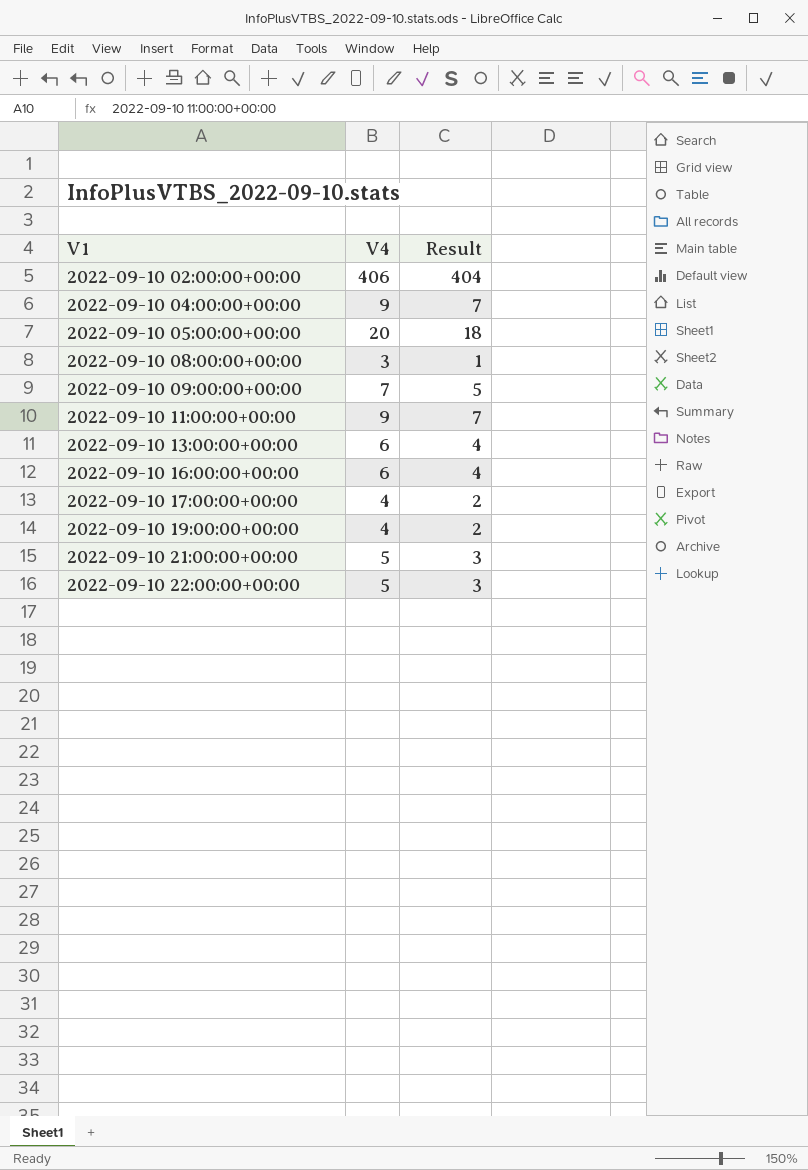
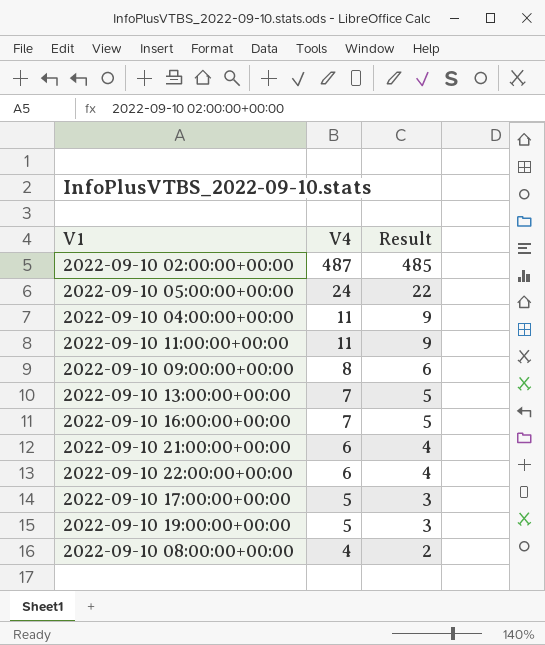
row order: V1 ascending -> V4 descending
2022-09-10 02:00:00+00:00 | V4: 406 -> 487
2022-09-10 02:00:00+00:00 | Result: 404 -> 485
2022-09-10 05:00:00+00:00 | V4: 20 -> 24
2022-09-10 05:00:00+00:00 | Result: 18 -> 22
2022-09-10 04:00:00+00:00 | V4: 9 -> 11
2022-09-10 04:00:00+00:00 | Result: 7 -> 9
2022-09-10 11:00:00+00:00 | V4: 9 -> 11
2022-09-10 11:00:00+00:00 | Result: 7 -> 9
2022-09-10 09:00:00+00:00 | V4: 7 -> 8
2022-09-10 09:00:00+00:00 | Result: 5 -> 6
2022-09-10 13:00:00+00:00 | V4: 6 -> 7
2022-09-10 13:00:00+00:00 | Result: 4 -> 5
2022-09-10 16:00:00+00:00 | V4: 6 -> 7
2022-09-10 16:00:00+00:00 | Result: 4 -> 5
2022-09-10 21:00:00+00:00 | V4: 5 -> 6
2022-09-10 21:00:00+00:00 | Result: 3 -> 4
2022-09-10 22:00:00+00:00 | V4: 5 -> 6
2022-09-10 22:00:00+00:00 | Result: 3 -> 4
2022-09-10 17:00:00+00:00 | V4: 4 -> 5
2022-09-10 17:00:00+00:00 | Result: 2 -> 3
2022-09-10 19:00:00+00:00 | V4: 4 -> 5
2022-09-10 19:00:00+00:00 | Result: 2 -> 3
2022-09-10 08:00:00+00:00 | V4: 3 -> 4
2022-09-10 08:00:00+00:00 | Result: 1 -> 2

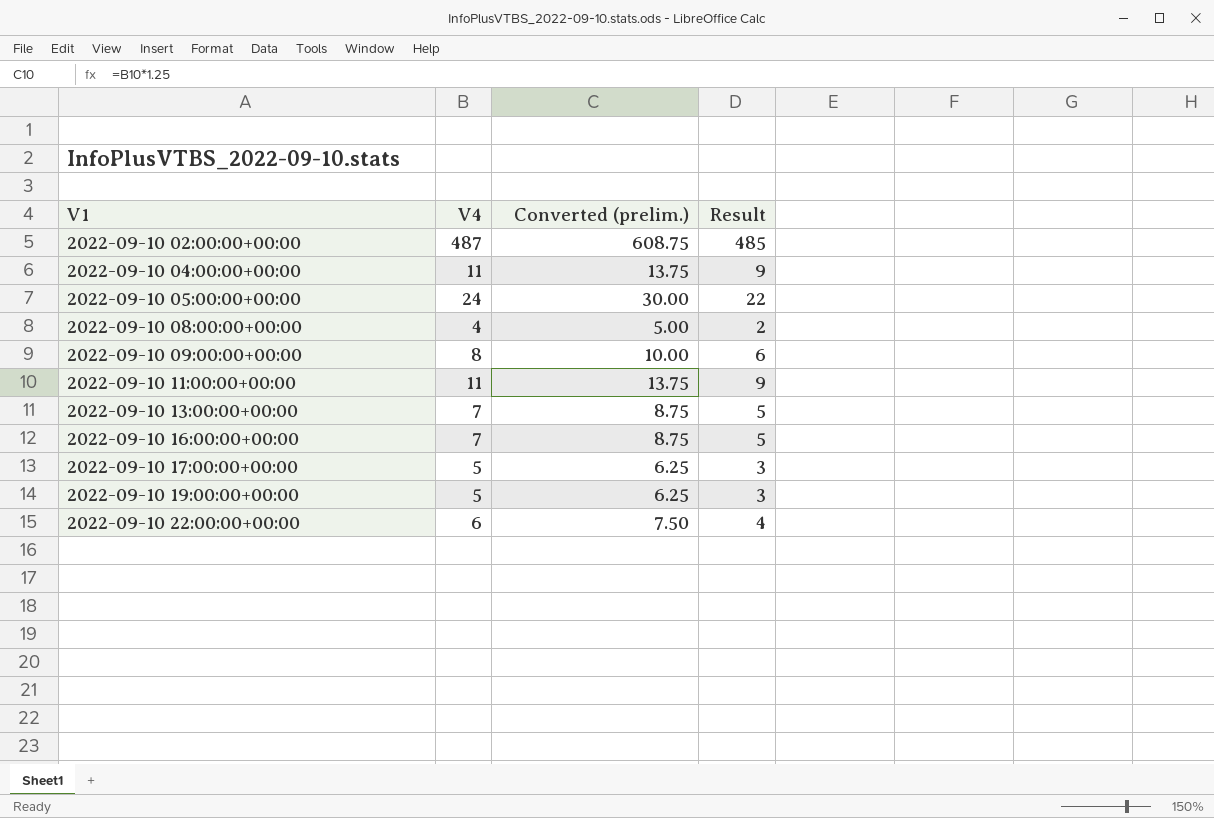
row order: V4 descending -> V1 ascending
column Converted (prelim.) | formula: none -> [V4] * 1.25
row 2022-09-10 21:00:00+00:00: 6 | 4 -> none

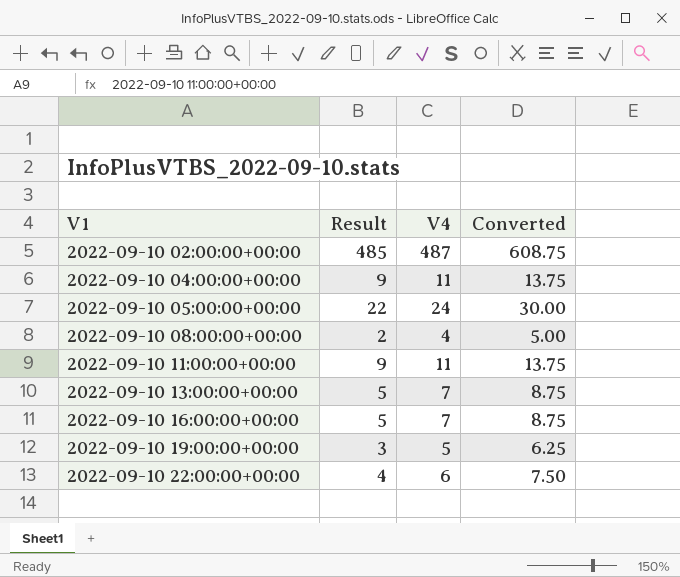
column Result | position: 4 -> 2
column name: Converted (prelim.) -> Converted
row 2022-09-10 09:00:00+00:00: 8 | 10.00 | 6 -> none
row 2022-09-10 17:00:00+00:00: 5 | 6.25 | 3 -> none

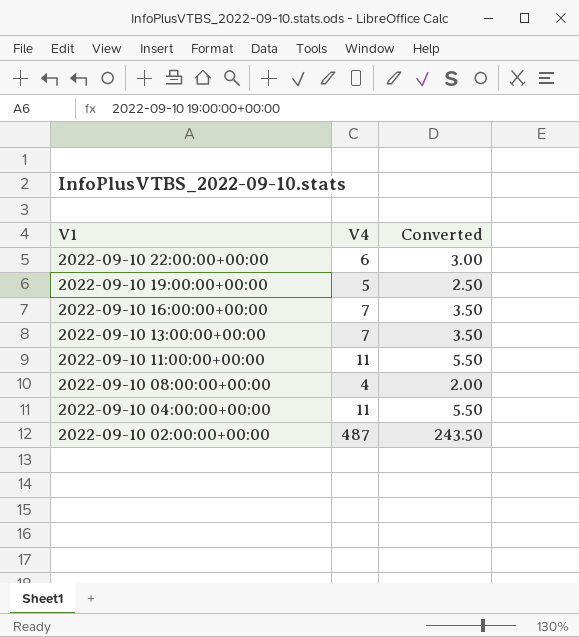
row order: V1 ascending -> V1 descending
column Result | formula: [V4] - 2 -> none
column Converted | formula: [V4] * 1.25 -> [V4] * 0.5
row 2022-09-10 05:00:00+00:00: 22 | 24 | 30.00 -> none

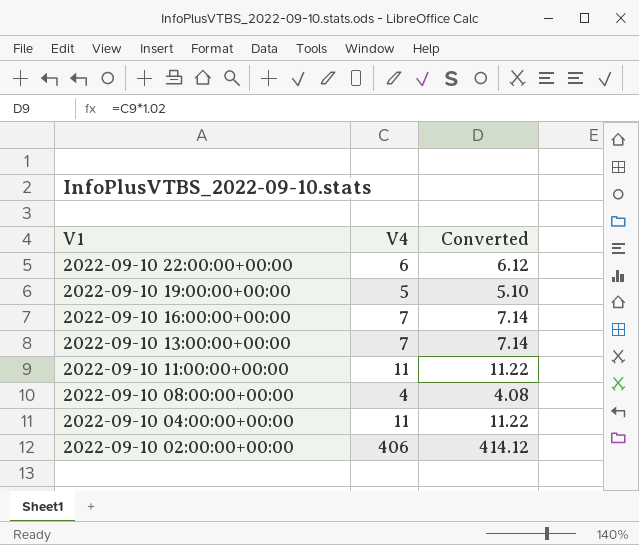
column Converted | formula: [V4] * 0.5 -> [V4] * 1.02
2022-09-10 02:00:00+00:00 | V4: 487 -> 406

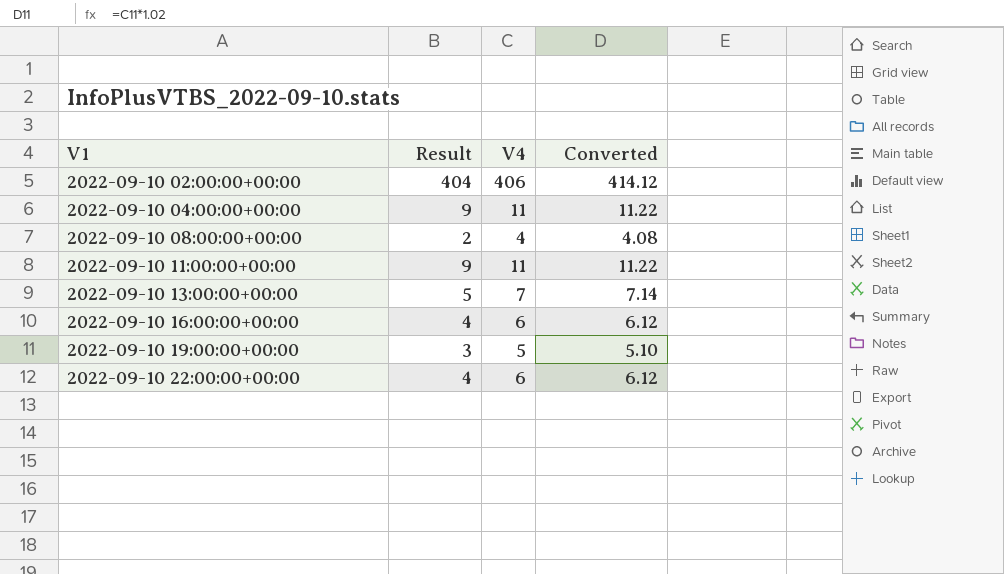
row order: V1 descending -> V1 ascending
column Result | formula: none -> [V4] - 2
2022-09-10 16:00:00+00:00 | V4: 7 -> 6
2022-09-10 16:00:00+00:00 | Converted: 7.14 -> 6.12

